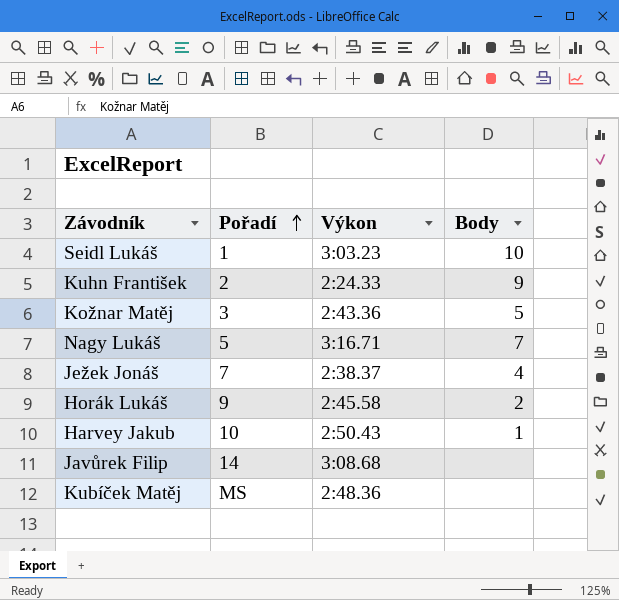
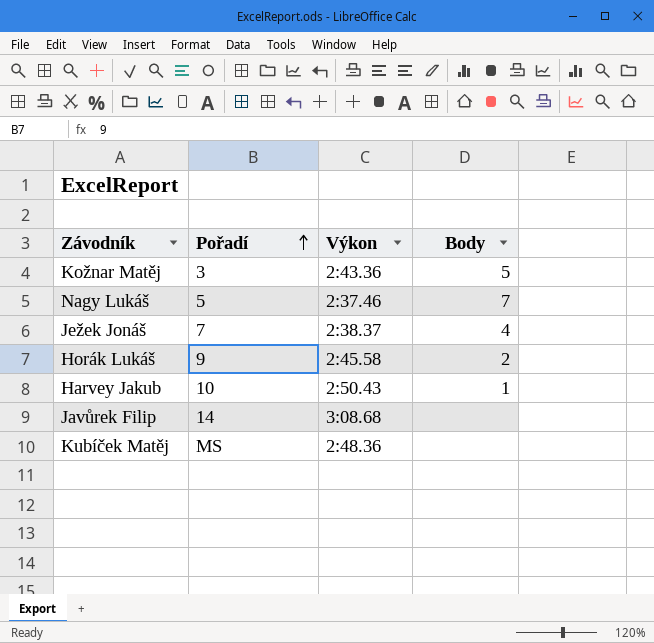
row Seidl Lukáš: 1 | 3:03.23 | 10 -> none
row Kuhn František: 2 | 2:24.33 | 9 -> none
Nagy Lukáš | Výkon: 3:16.71 -> 2:37.46

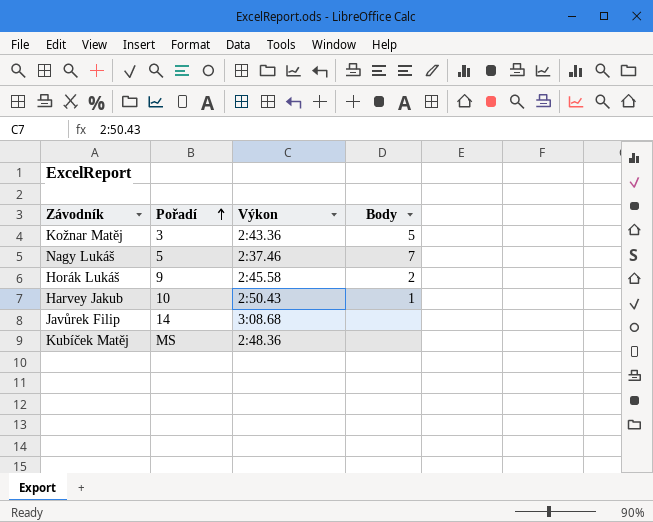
row Ježek Jonáš: 7 | 2:38.37 | 4 -> none

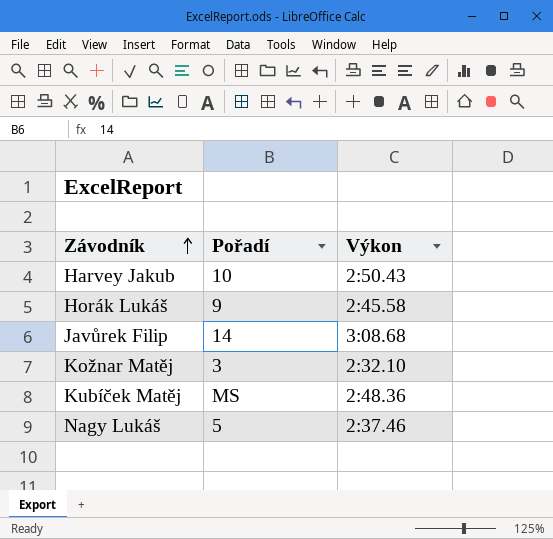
row order: Pořadí ascending -> Závodník ascending
column Body | position: 4 -> none
Kožnar Matěj | Výkon: 2:43.36 -> 2:32.10

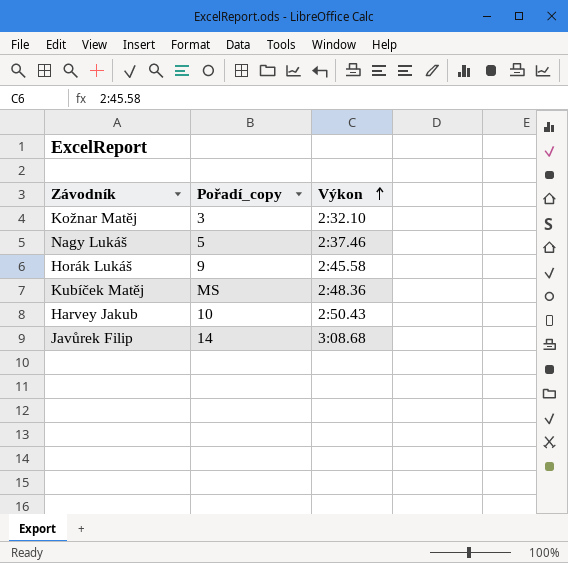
row order: Závodník ascending -> Výkon ascending
column name: Pořadí -> Pořadí_copy

